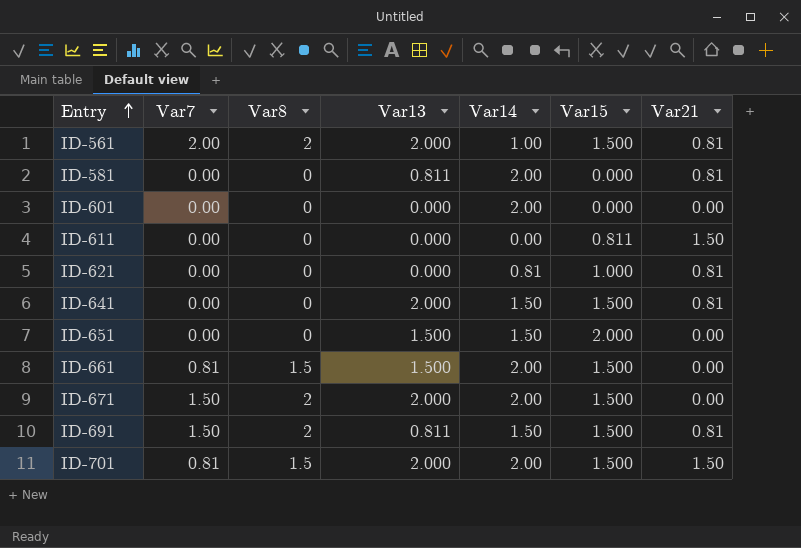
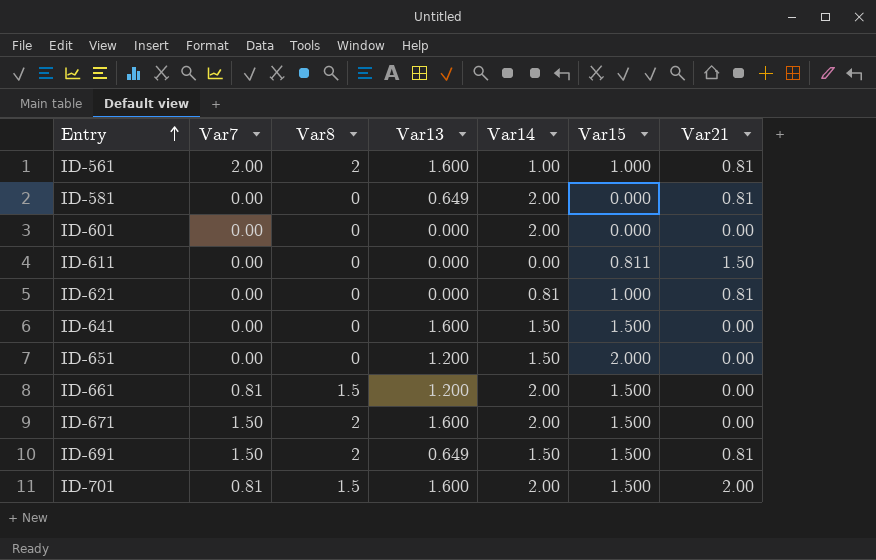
ID-561 | Var13: 2.000 -> 1.600
ID-561 | Var15: 1.500 -> 1.000
ID-581 | Var13: 0.811 -> 0.649
ID-641 | Var13: 2.000 -> 1.600
ID-641 | Var21: 0.81 -> 0.00
ID-651 | Var13: 1.500 -> 1.200
ID-661 | Var13: 1.500 -> 1.200
ID-671 | Var13: 2.000 -> 1.600
ID-691 | Var13: 0.811 -> 0.649
ID-701 | Var13: 2.000 -> 1.600
ID-701 | Var21: 1.50 -> 2.00

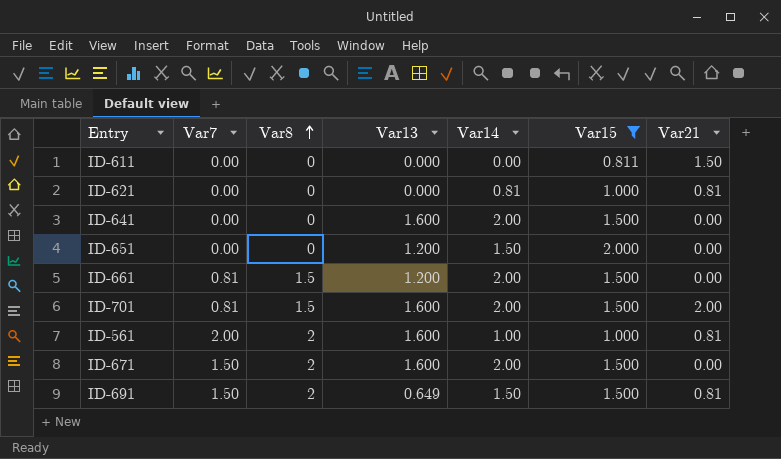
filter: none -> Var15 != 0.000
row order: Entry ascending -> Var8 ascending
ID-641 | Var14: 1.50 -> 2.00

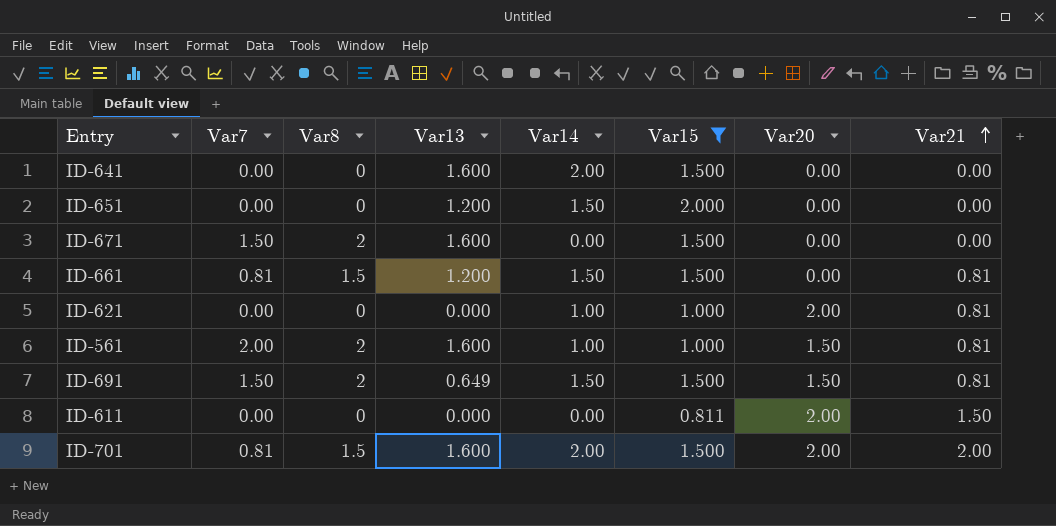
row order: Var8 ascending -> Var21 ascending
column Var20 | position: none -> 7
ID-671 | Var14: 2.00 -> 0.00
ID-661 | Var14: 2.00 -> 1.50
ID-661 | Var21: 0.00 -> 0.81
ID-621 | Var14: 0.81 -> 1.00

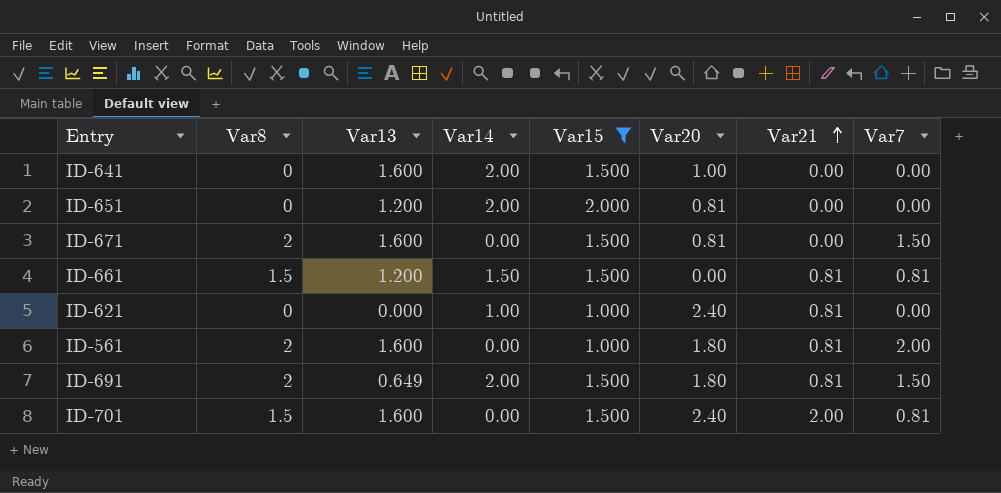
column Var7 | position: 2 -> 8
row ID-611: 0.00 | 0 | 0.000 | 0.00 | 0.811 | 2.00 | 1.50 -> none
ID-641 | Var20: 0.00 -> 1.00
ID-651 | Var14: 1.50 -> 2.00
ID-651 | Var20: 0.00 -> 0.81
ID-671 | Var20: 0.00 -> 0.81
ID-621 | Var20: 2.00 -> 2.40
ID-561 | Var14: 1.00 -> 0.00
ID-561 | Var20: 1.50 -> 1.80
ID-691 | Var14: 1.50 -> 2.00
ID-691 | Var20: 1.50 -> 1.80
ID-701 | Var14: 2.00 -> 0.00
ID-701 | Var20: 2.00 -> 2.40

